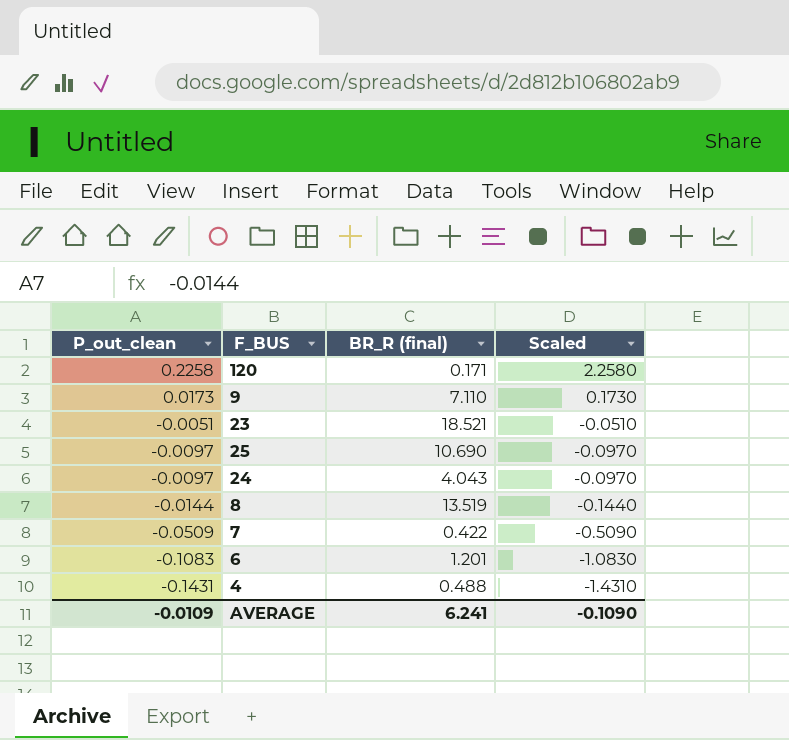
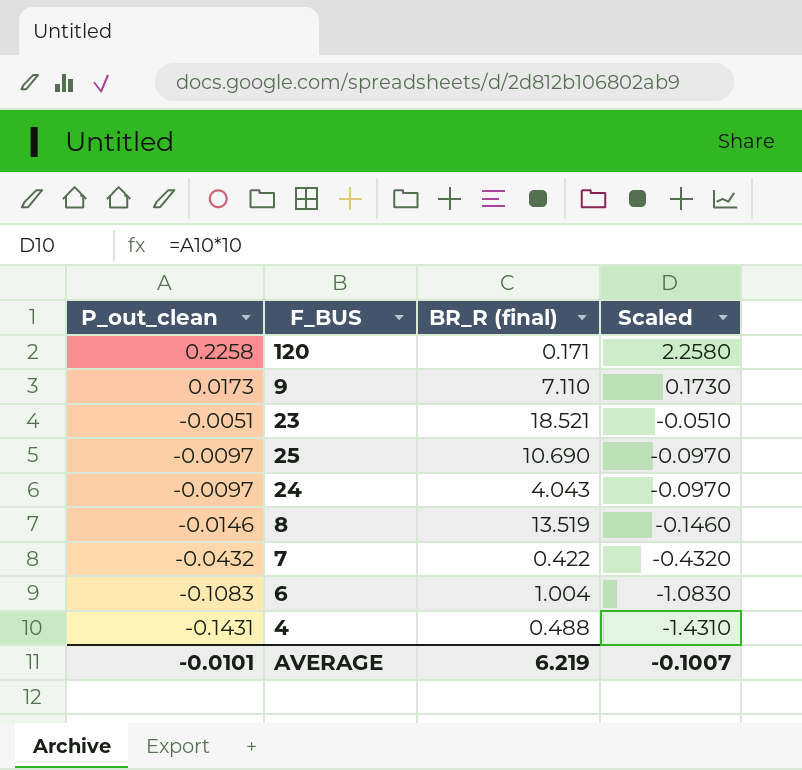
8 | P_out_clean: -0.0144 -> -0.0146
8 | Scaled: -0.1440 -> -0.1460
7 | P_out_clean: -0.0509 -> -0.0432
7 | Scaled: -0.5090 -> -0.4320
6 | BR_R (final): 1.201 -> 1.004
AVERAGE | P_out_clean: -0.0109 -> -0.0101
AVERAGE | BR_R (final): 6.241 -> 6.219
AVERAGE | Scaled: -0.1090 -> -0.1007

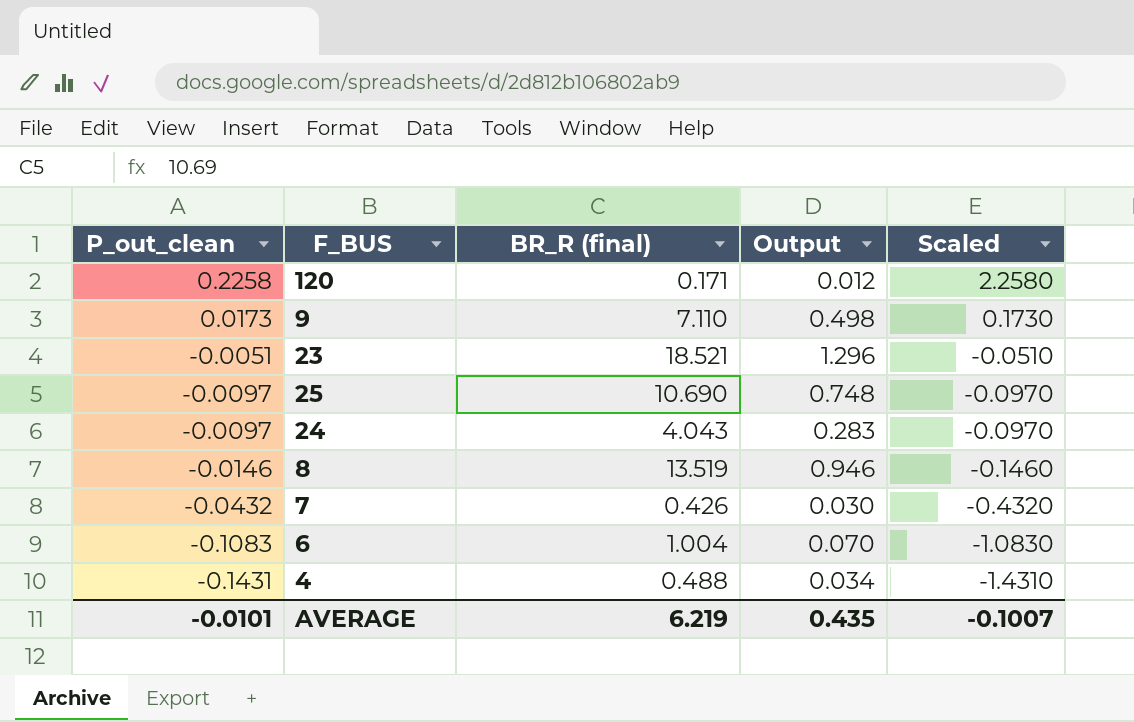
column Output | formula: none -> [BR_R (final)] * 0.07
7 | BR_R (final): 0.422 -> 0.426

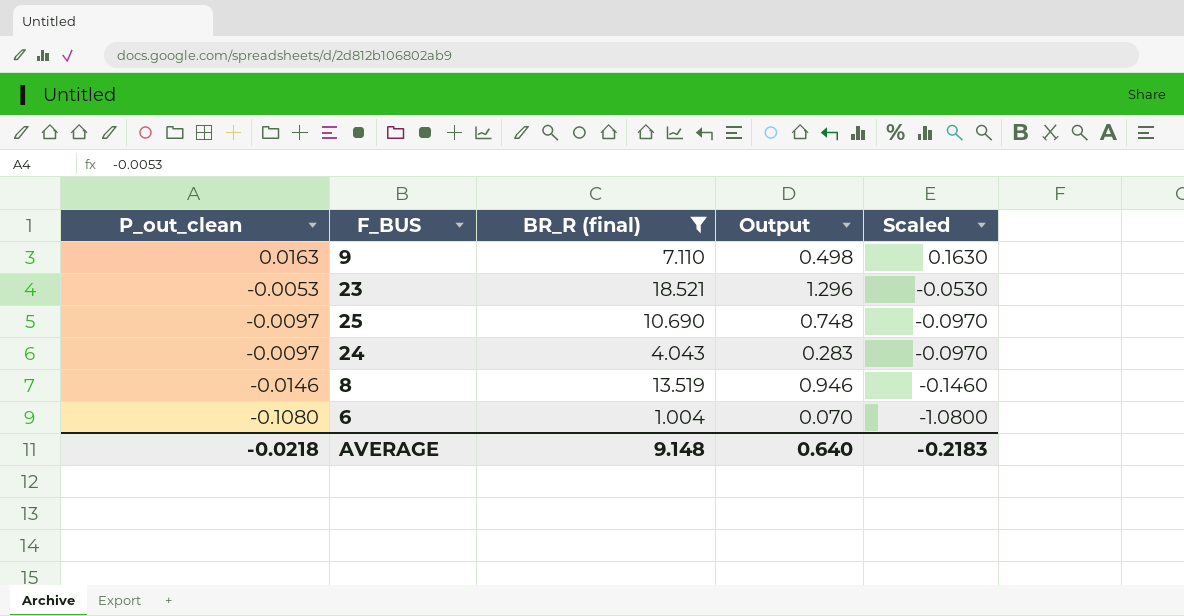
filter: none -> BR_R (final) >= 1.004
9 | P_out_clean: 0.0173 -> 0.0163
9 | Scaled: 0.1730 -> 0.1630
23 | P_out_clean: -0.0051 -> -0.0053
23 | Scaled: -0.0510 -> -0.0530
6 | P_out_clean: -0.1083 -> -0.1080
6 | Scaled: -1.0830 -> -1.0800
AVERAGE | P_out_clean: -0.0101 -> -0.0218
AVERAGE | BR_R (final): 6.219 -> 9.148
AVERAGE | Output: 0.435 -> 0.640
AVERAGE | Scaled: -0.1007 -> -0.2183

